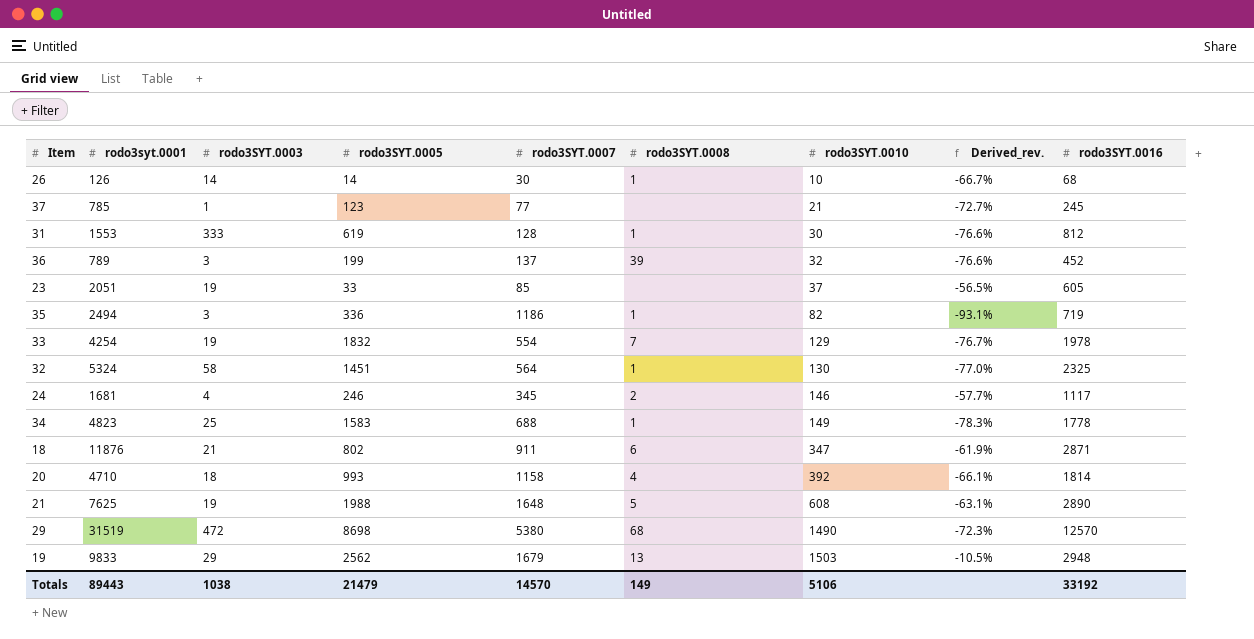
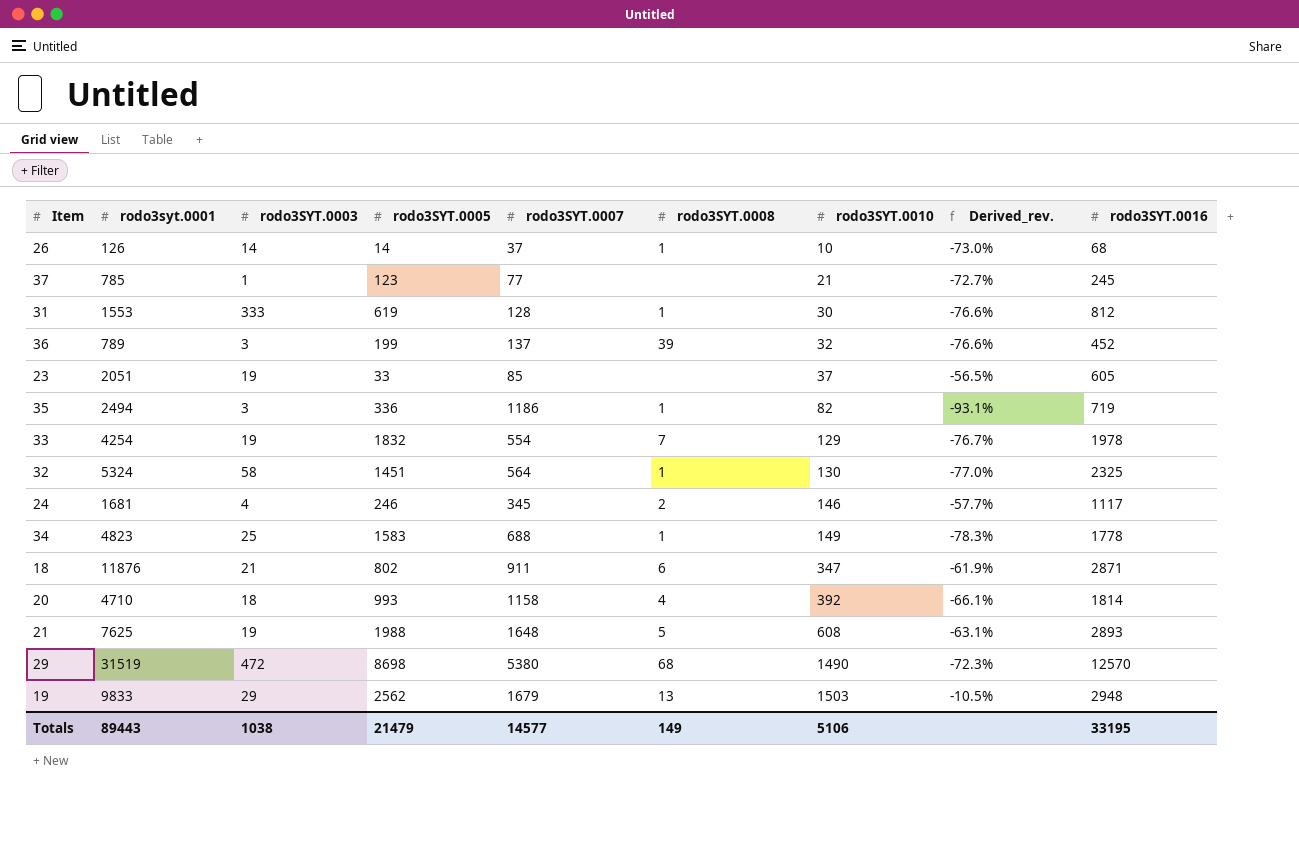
26 | rodo3SYT.0007: 30 -> 37
26 | Derived_rev.: -66.7% -> -73.0%
21 | rodo3SYT.0016: 2890 -> 2893
Totals | rodo3SYT.0007: 14570 -> 14577
Totals | rodo3SYT.0016: 33192 -> 33195

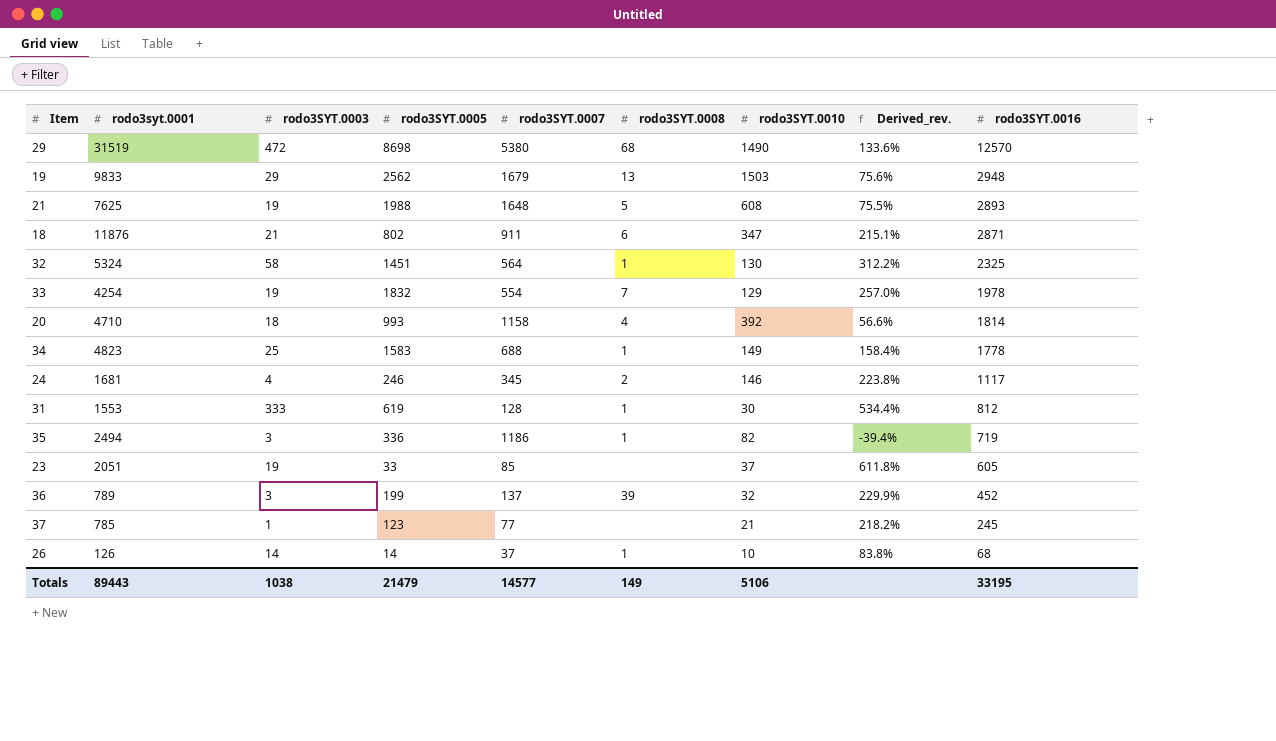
row order: rodo3SYT.0010 ascending -> rodo3SYT.0016 descending
column Derived_rev. | formula: ([rodo3SYT.0010] - [rodo3SYT.0007]) / [rodo3SYT.0007] -> ([rodo3SYT.0016] - [rodo3SYT.0007]) / [rodo3SYT.0007]

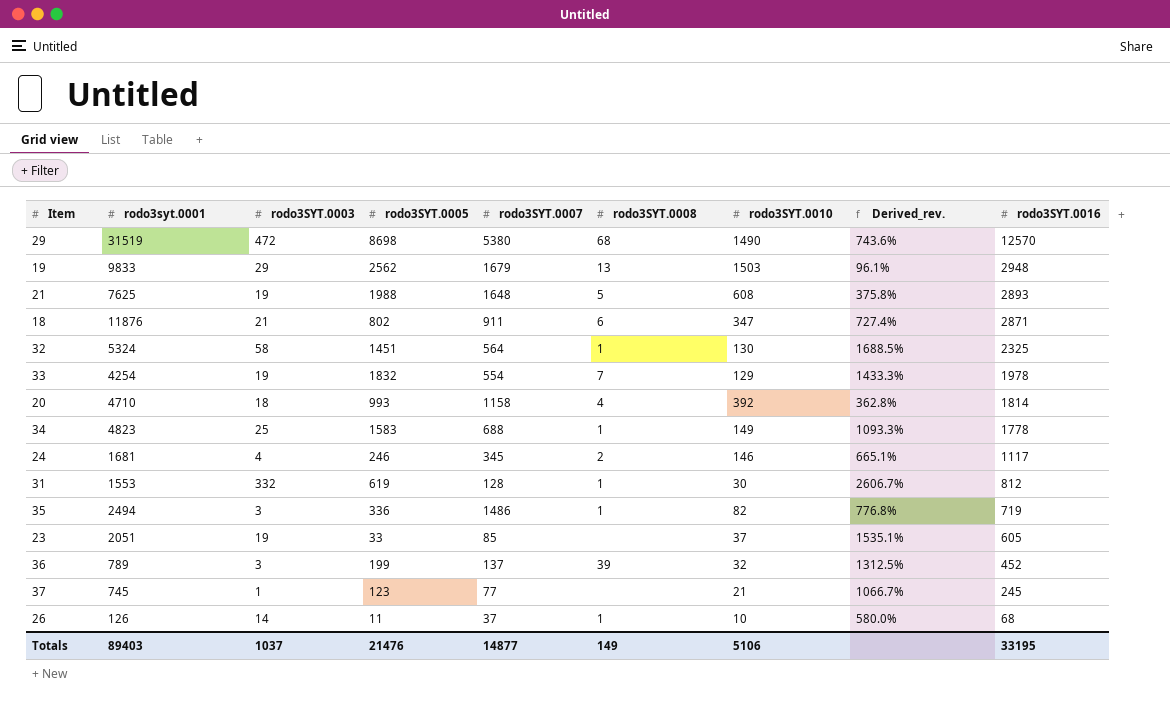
column Derived_rev. | formula: ([rodo3SYT.0016] - [rodo3SYT.0007]) / [rodo3SYT.0007] -> ([rodo3SYT.0016] - [rodo3SYT.0010]) / [rodo3SYT.0010]
31 | rodo3SYT.0003: 333 -> 332
35 | rodo3SYT.0007: 1186 -> 1486
37 | rodo3syt.0001: 785 -> 745
26 | rodo3SYT.0005: 14 -> 11
Totals | rodo3syt.0001: 89443 -> 89403
Totals | rodo3SYT.0003: 1038 -> 1037
Totals | rodo3SYT.0005: 21479 -> 21476
Totals | rodo3SYT.0007: 14577 -> 14877

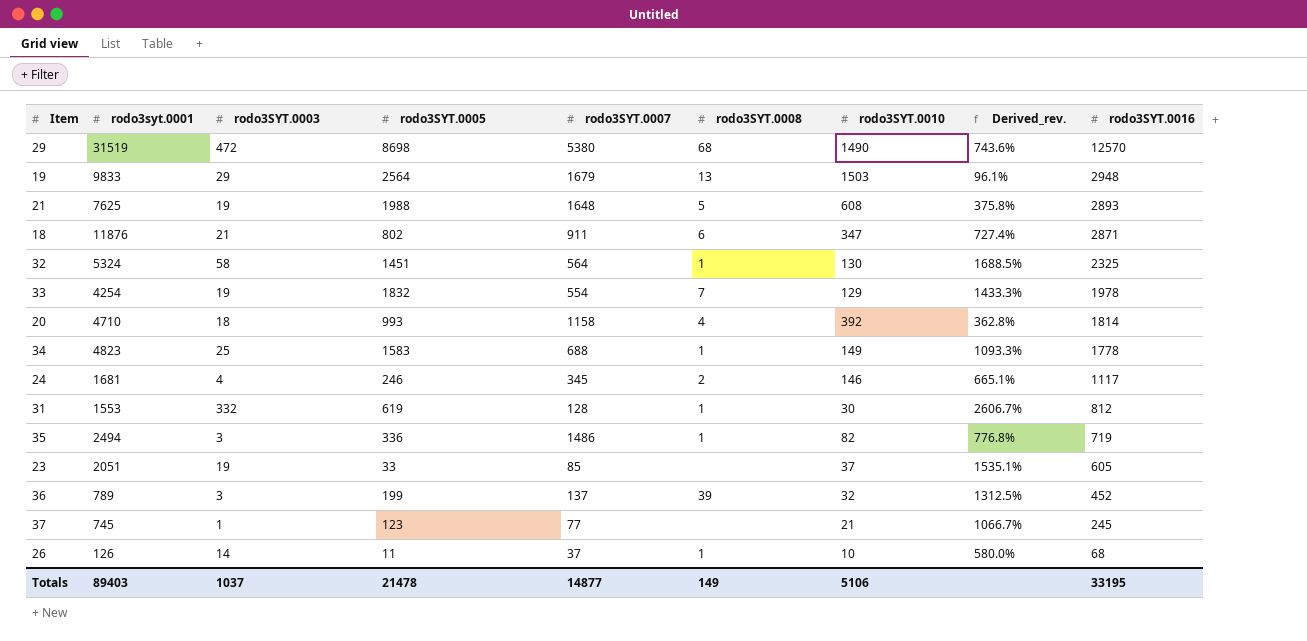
19 | rodo3SYT.0005: 2562 -> 2564
Totals | rodo3SYT.0005: 21476 -> 21478

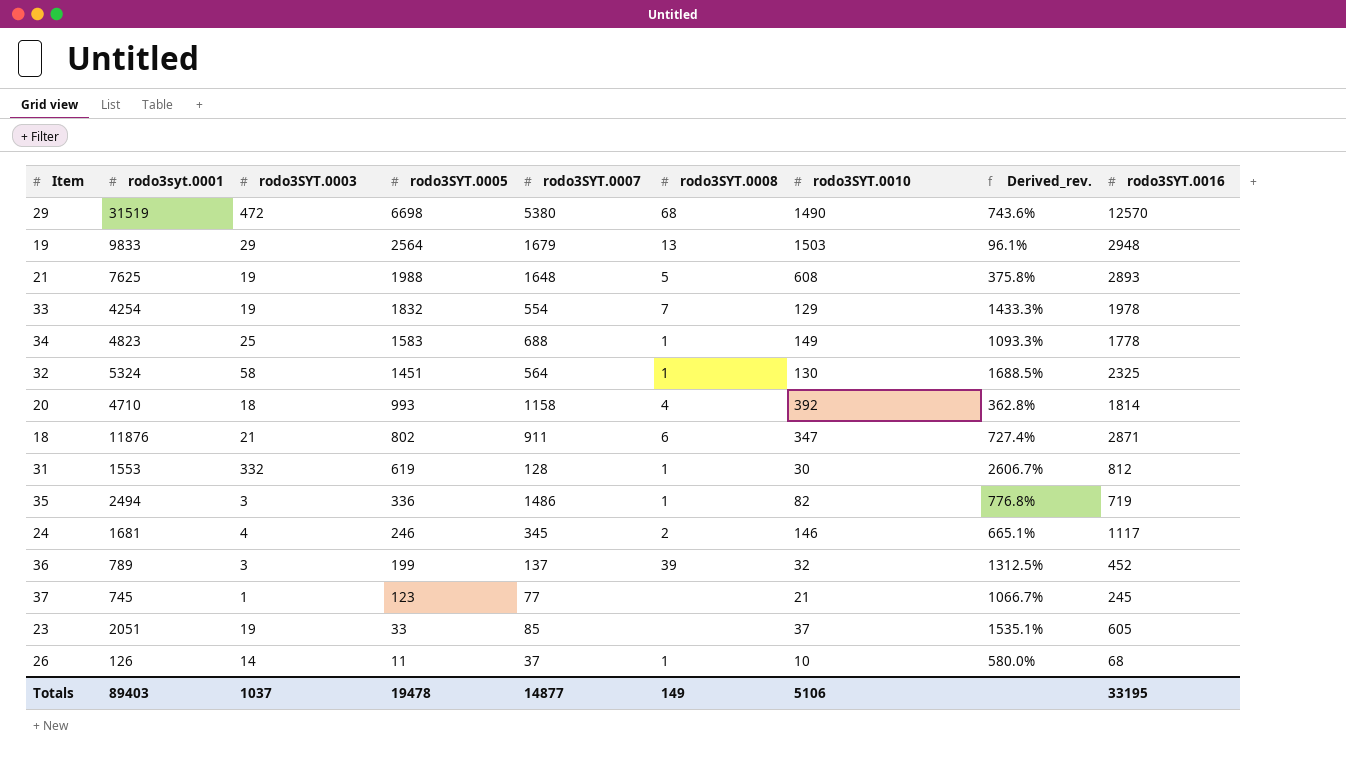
row order: rodo3SYT.0016 descending -> rodo3SYT.0005 descending
29 | rodo3SYT.0005: 8698 -> 6698
Totals | rodo3SYT.0005: 21478 -> 19478

